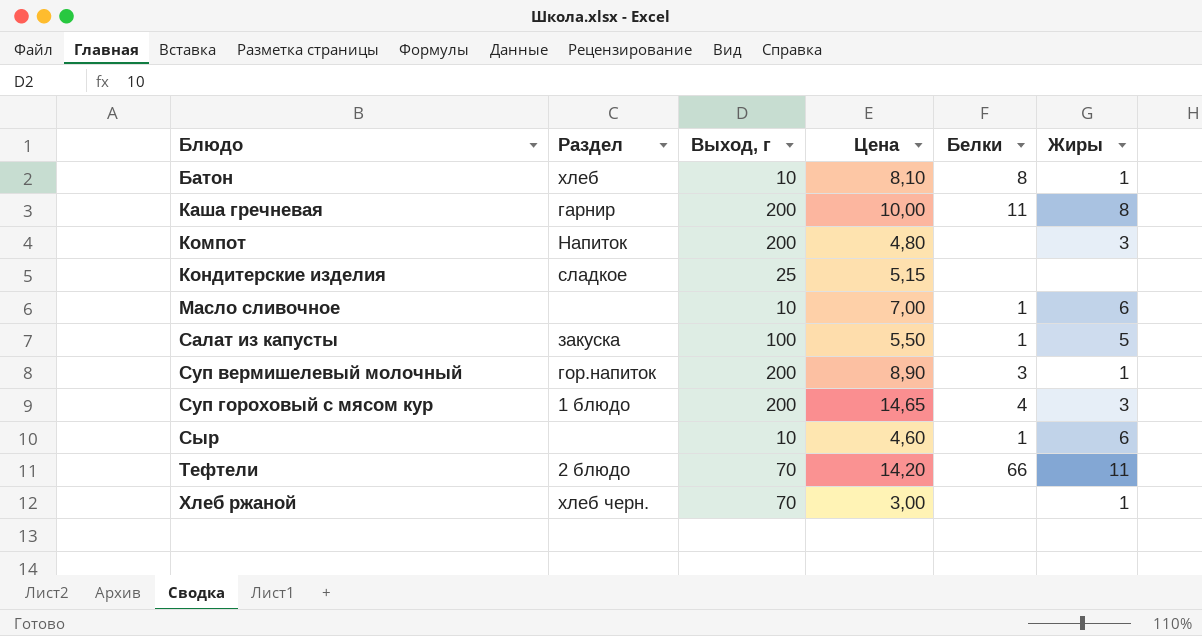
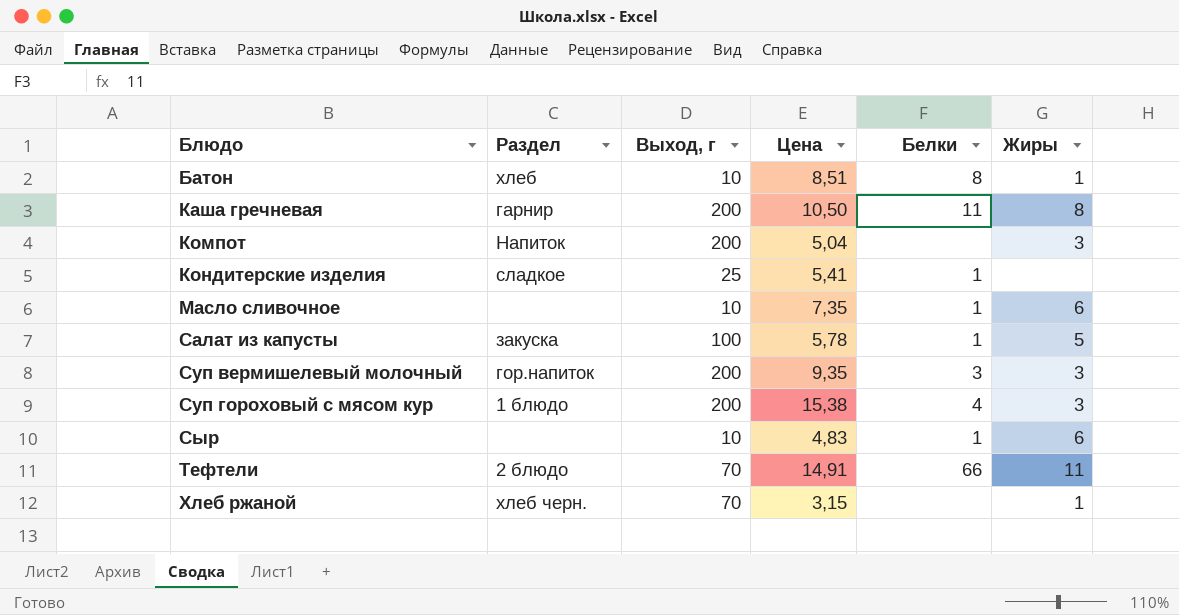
Батон | Цена: 8,10 -> 8,51
Каша гречневая | Цена: 10,00 -> 10,50
Компот | Цена: 4,80 -> 5,04
Кондитерские изделия | Цена: 5,15 -> 5,41
Кондитерские изделия | Белки: none -> 1
Масло сливочное | Цена: 7,00 -> 7,35
Салат из капусты | Цена: 5,50 -> 5,78
Суп вермишелевый молочный | Цена: 8,90 -> 9,35
Суп вермишелевый молочный | Жиры: 1 -> 3
Суп гороховый с мясом кур | Цена: 14,65 -> 15,38
Сыр | Цена: 4,60 -> 4,83
Тефтели | Цена: 14,20 -> 14,91
Хлеб ржаной | Цена: 3,00 -> 3,15

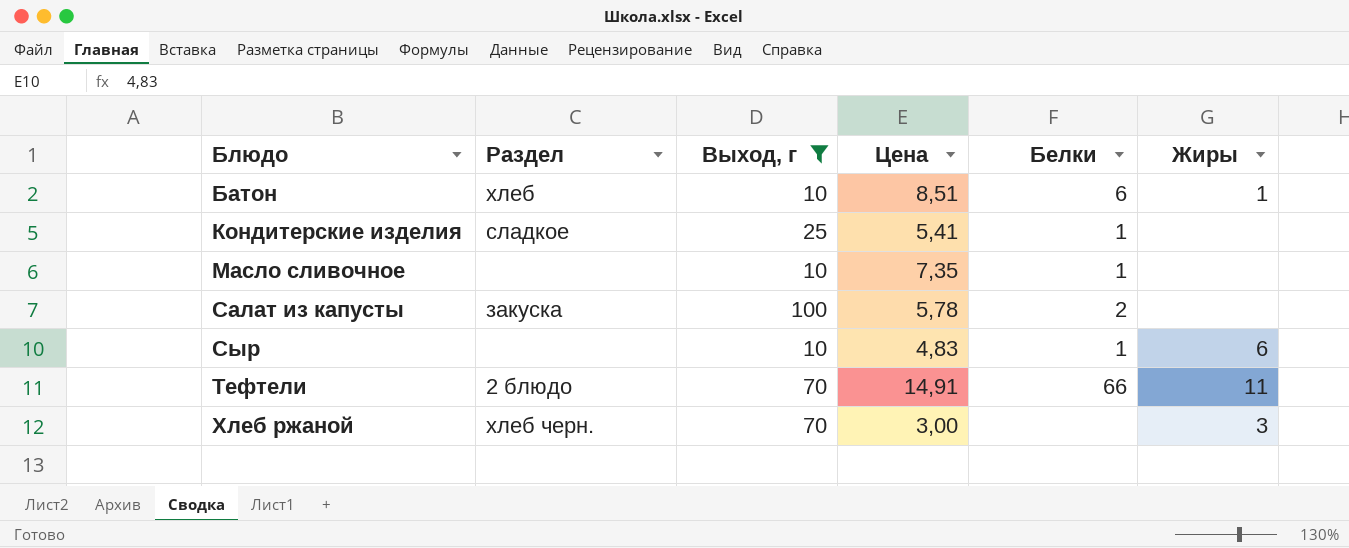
filter: none -> Выход, г != 200
Батон | Белки: 8 -> 6
Масло сливочное | Жиры: 6 -> none
Салат из капусты | Белки: 1 -> 2
Салат из капусты | Жиры: 5 -> none
Хлеб ржаной | Цена: 3,15 -> 3,00
Хлеб ржаной | Жиры: 1 -> 3

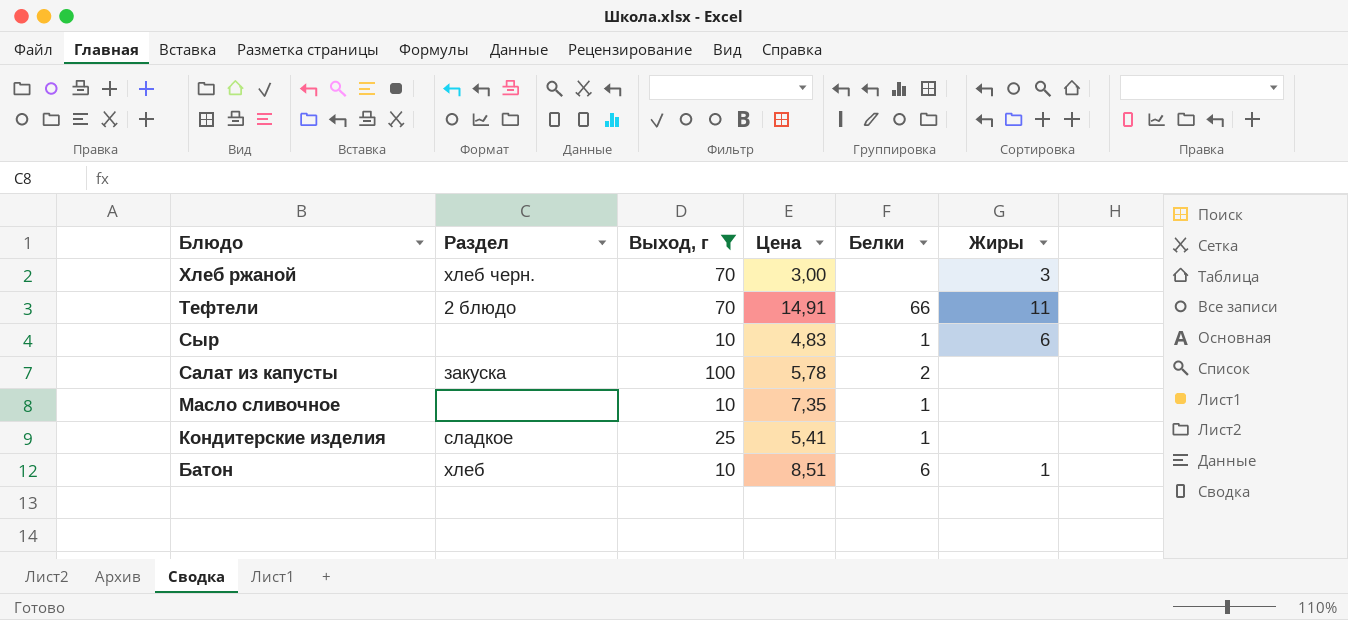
row order: Блюдо ascending -> Блюдо descending

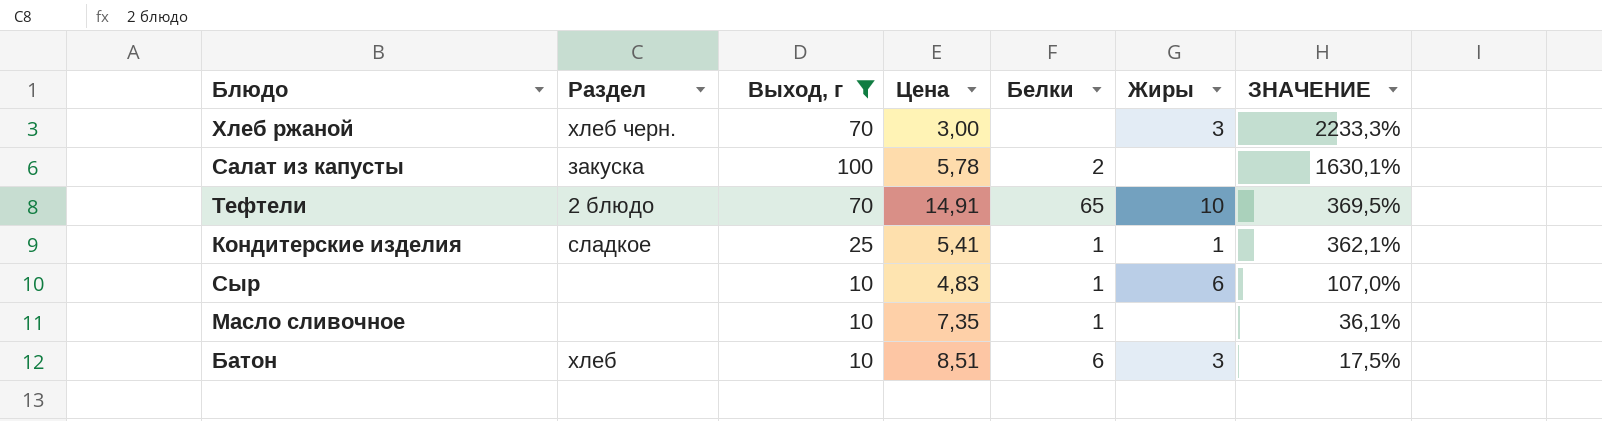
row order: Блюдо descending -> ЗНАЧЕНИЕ descending
column ЗНАЧЕНИЕ | formula: none -> ([Выход, г] - [Цена]) / [Цена]
Тефтели | Белки: 66 -> 65
Тефтели | Жиры: 11 -> 10
Кондитерские изделия | Жиры: none -> 1
Батон | Жиры: 1 -> 3

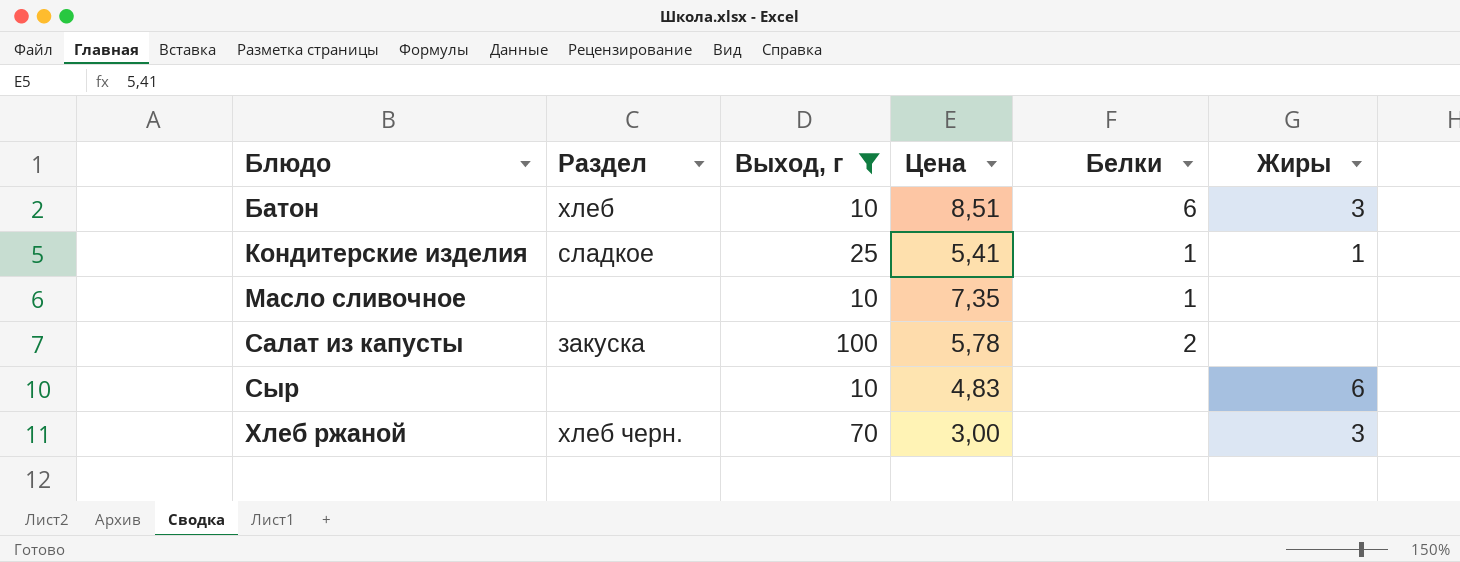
row order: ЗНАЧЕНИЕ descending -> Блюдо ascending
column ЗНАЧЕНИЕ | formula: ([Выход, г] - [Цена]) / [Цена] -> none
row Тефтели: 2 блюдо | 70 | 14,91 | 65 | 10 | 369,5% -> none
Сыр | Белки: 1 -> none

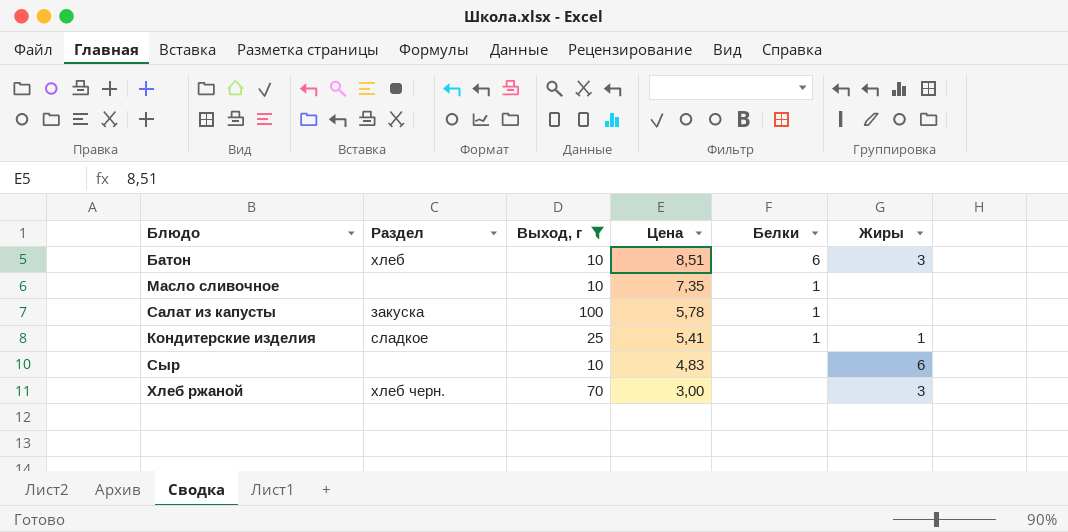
row order: Блюдо ascending -> Цена descending
Салат из капусты | Белки: 2 -> 1

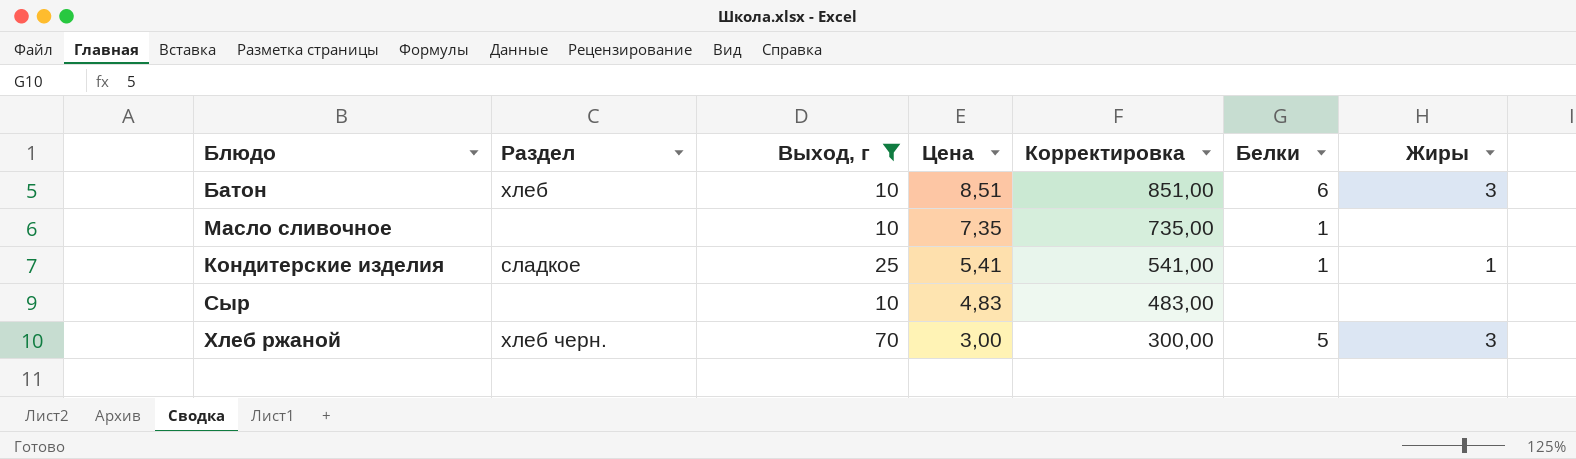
column Корректировка | formula: none -> [Цена] * 100
row Салат из капусты: закуска | 100 | 5,78 | 1 | none -> none
Сыр | Жиры: 6 -> none
Хлеб ржаной | Белки: none -> 5

